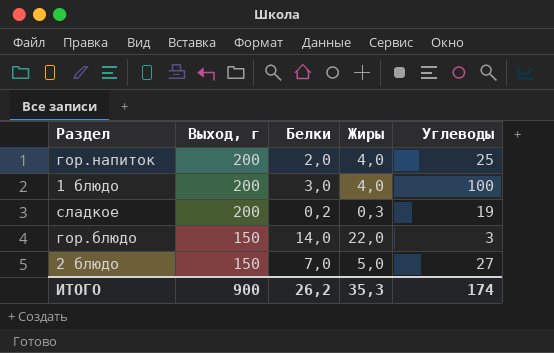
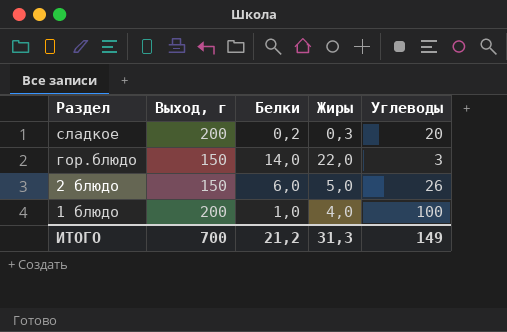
row order: Выход, г descending -> Раздел descending
row гор.напиток: 200 | 2,0 | 4,0 | 25 -> none
сладкое | Углеводы: 19 -> 20
2 блюдо | Белки: 7,0 -> 6,0
2 блюдо | Углеводы: 27 -> 26
1 блюдо | Белки: 3,0 -> 1,0
ИТОГО | Выход, г: 900 -> 700
ИТОГО | Белки: 26,2 -> 21,2
ИТОГО | Жиры: 35,3 -> 31,3
ИТОГО | Углеводы: 174 -> 149

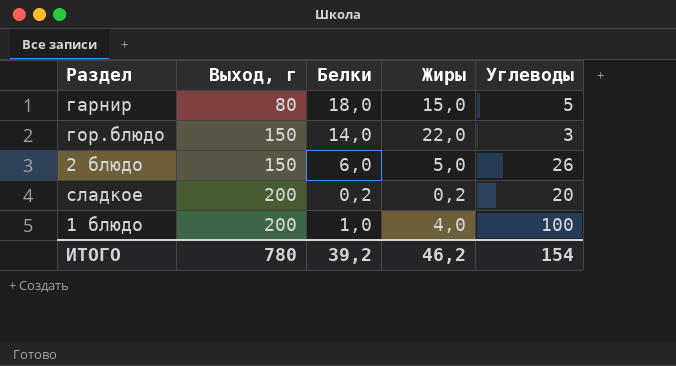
row order: Раздел descending -> Выход, г ascending
row гарнир: none -> 80 | 18,0 | 15,0 | 5
сладкое | Жиры: 0,3 -> 0,2
ИТОГО | Выход, г: 700 -> 780
ИТОГО | Белки: 21,2 -> 39,2
ИТОГО | Жиры: 31,3 -> 46,2
ИТОГО | Углеводы: 149 -> 154

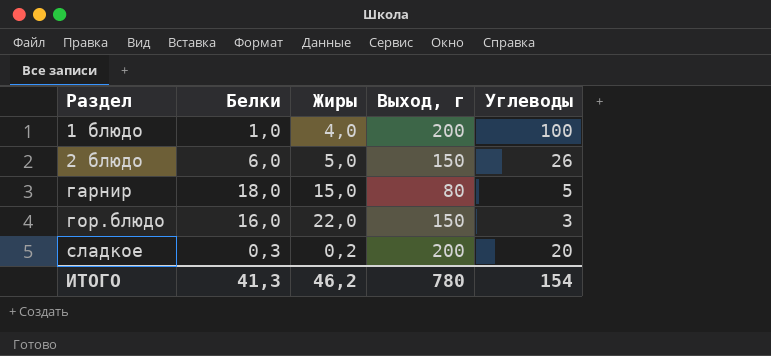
row order: Выход, г ascending -> Раздел ascending
column Выход, г | position: 2 -> 4
гор.блюдо | Белки: 14,0 -> 16,0
сладкое | Белки: 0,2 -> 0,3
ИТОГО | Белки: 39,2 -> 41,3

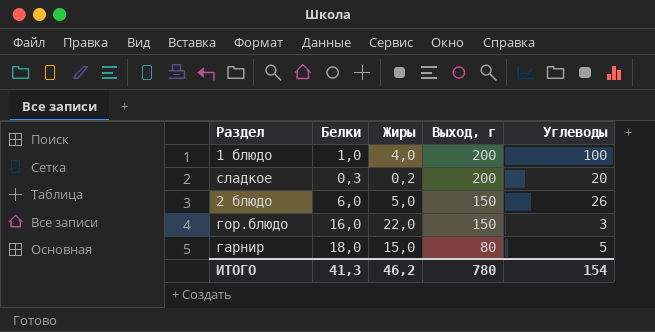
row order: Раздел ascending -> Выход, г descending

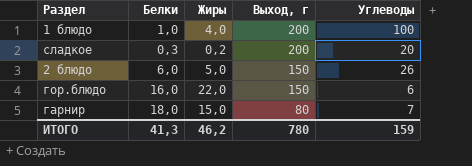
гор.блюдо | Углеводы: 3 -> 6
гарнир | Углеводы: 5 -> 7
ИТОГО | Углеводы: 154 -> 159

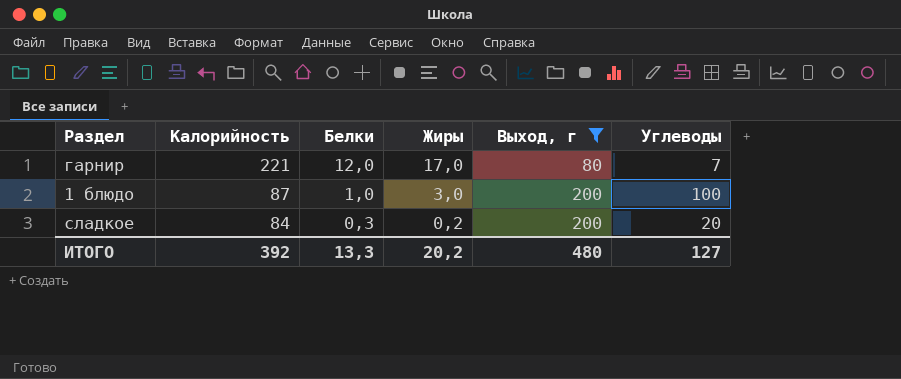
filter: none -> Выход, г != 150
row order: Выход, г descending -> Калорийность descending
column Калорийность | position: none -> 2
гарнир | Белки: 18,0 -> 12,0
гарнир | Жиры: 15,0 -> 17,0
1 блюдо | Жиры: 4,0 -> 3,0
ИТОГО | Белки: 41,3 -> 13,3
ИТОГО | Жиры: 46,2 -> 20,2
ИТОГО | Выход, г: 780 -> 480
ИТОГО | Углеводы: 159 -> 127

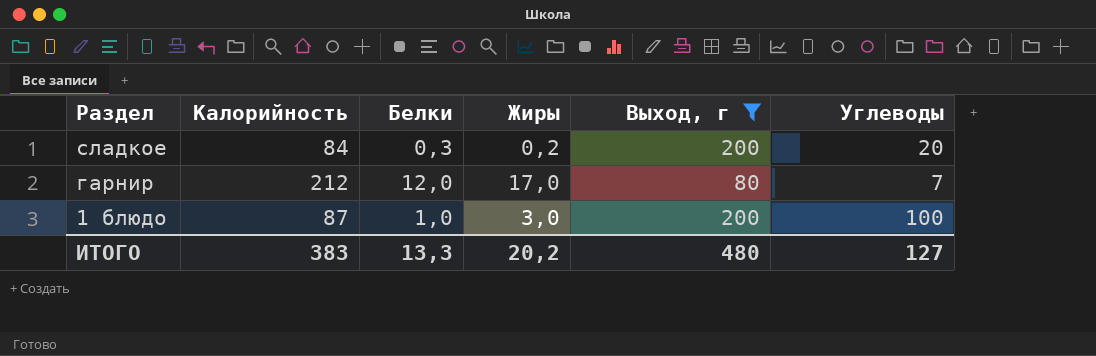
row order: Калорийность descending -> Раздел descending
гарнир | Калорийность: 221 -> 212
ИТОГО | Калорийность: 392 -> 383

